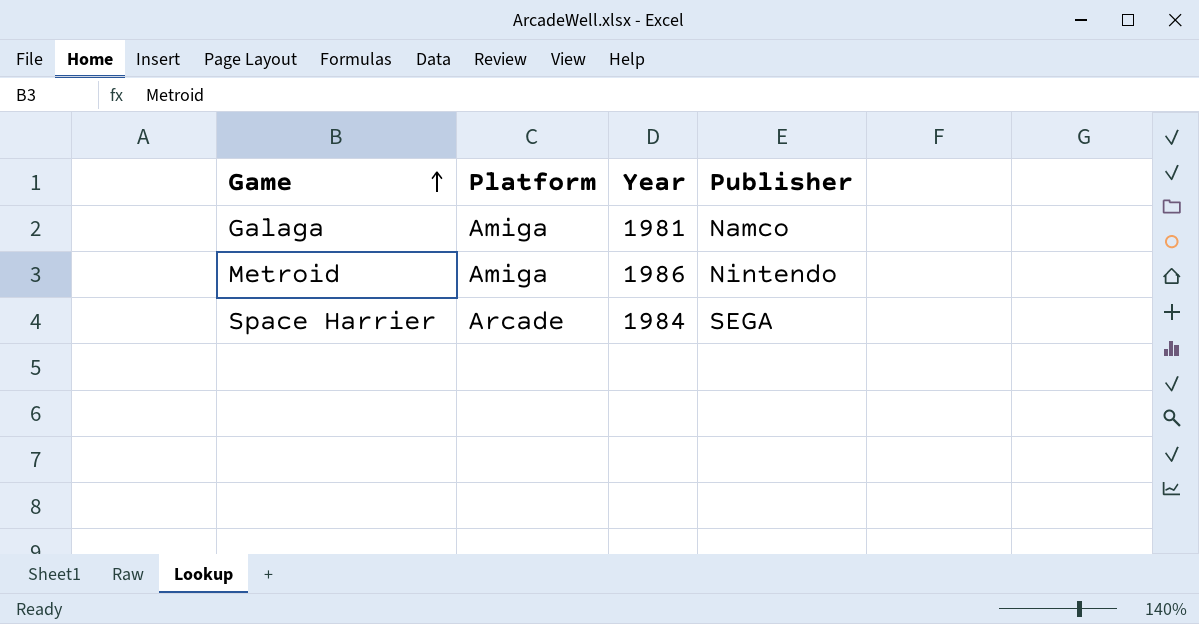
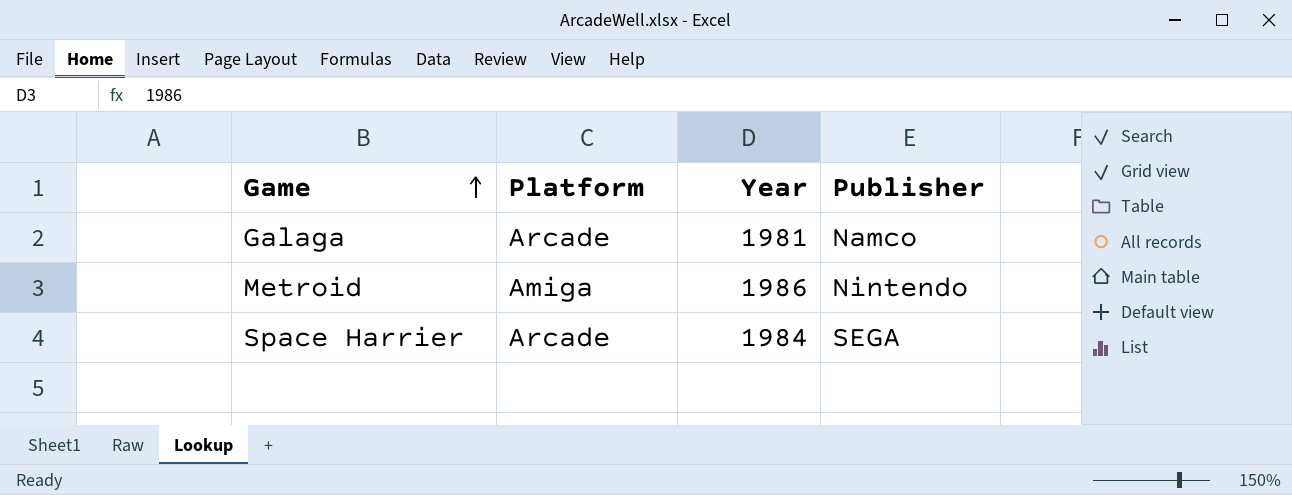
Galaga | Platform: Amiga -> Arcade

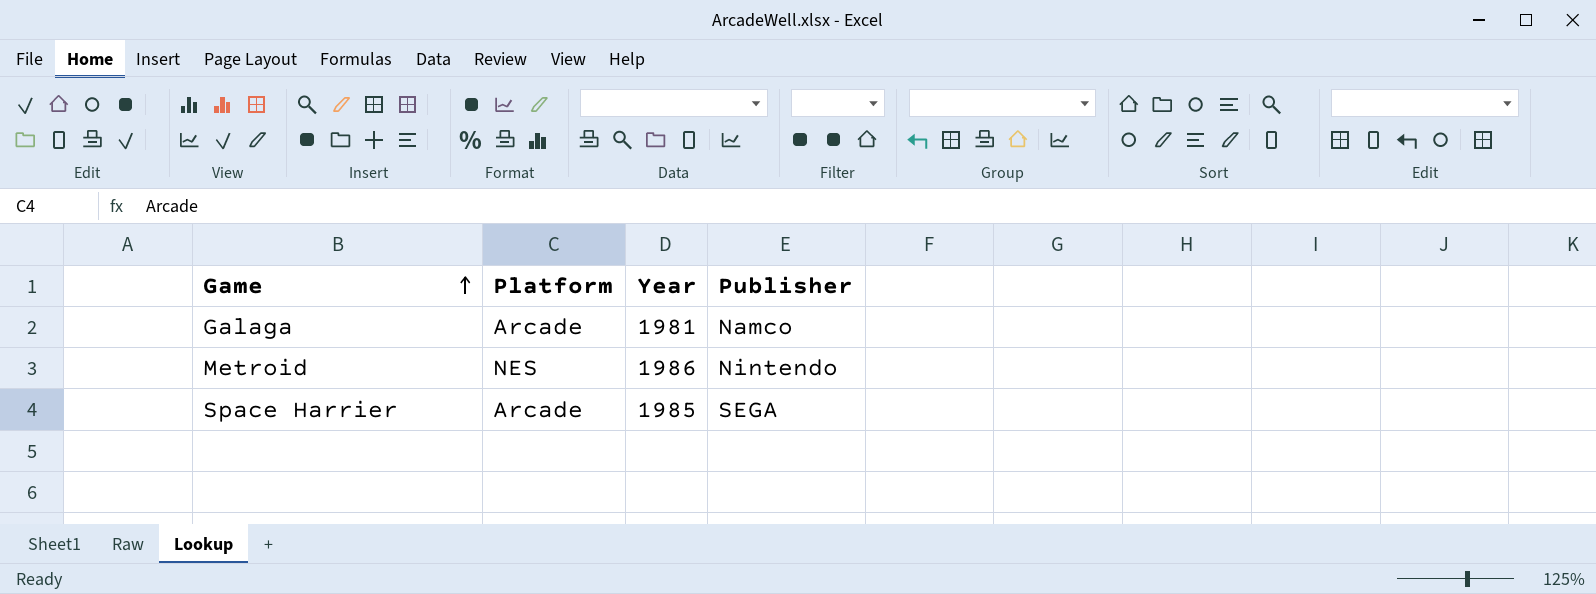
Metroid | Platform: Amiga -> NES
Space Harrier | Year: 1984 -> 1985

